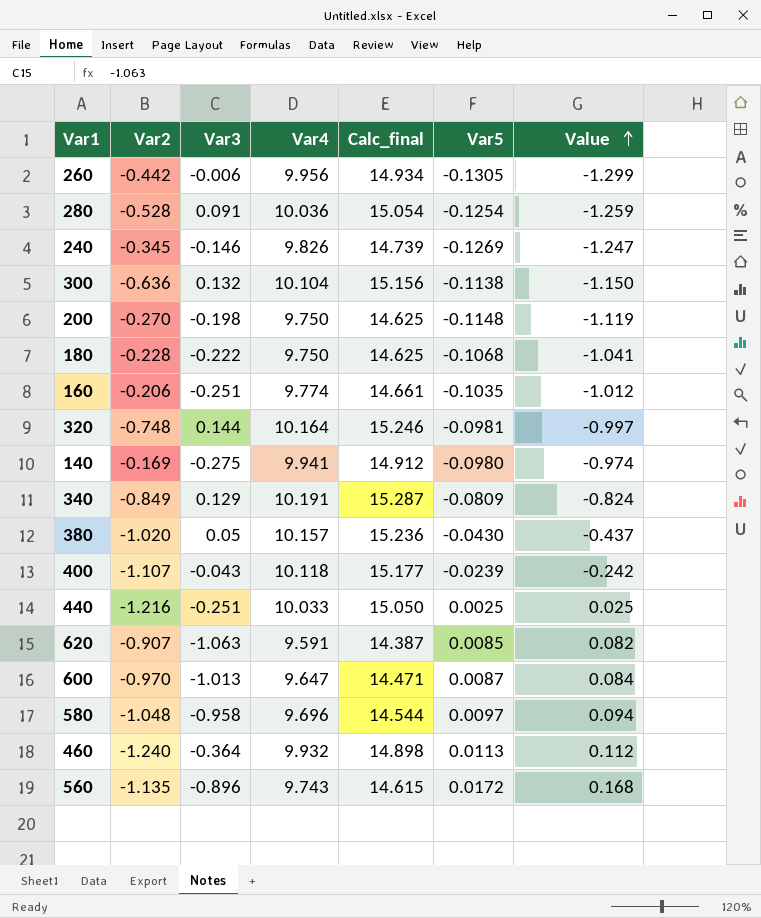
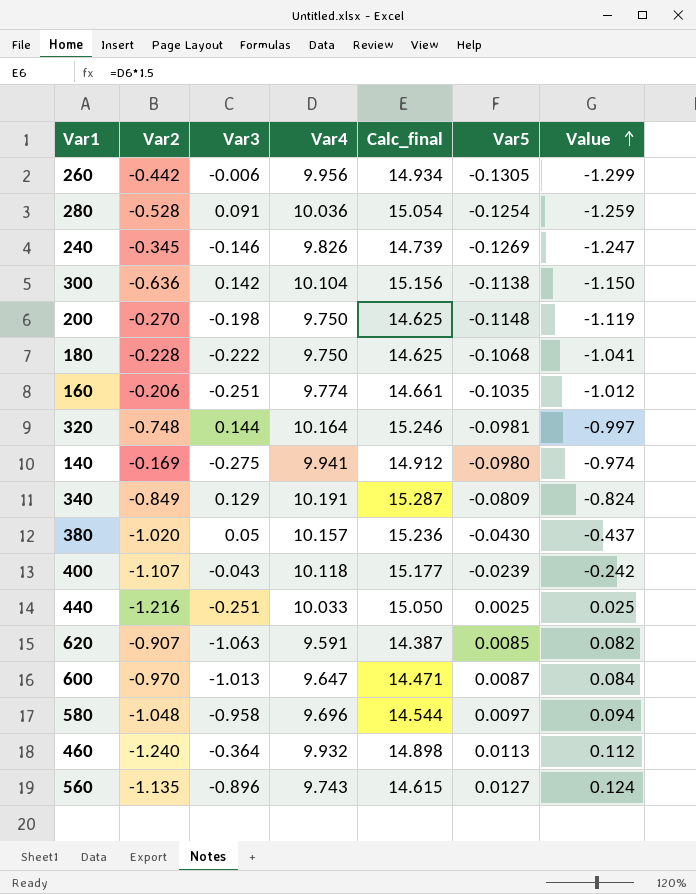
300 | Var3: 0.132 -> 0.142
560 | Var5: 0.0172 -> 0.0127
560 | Value: 0.168 -> 0.124

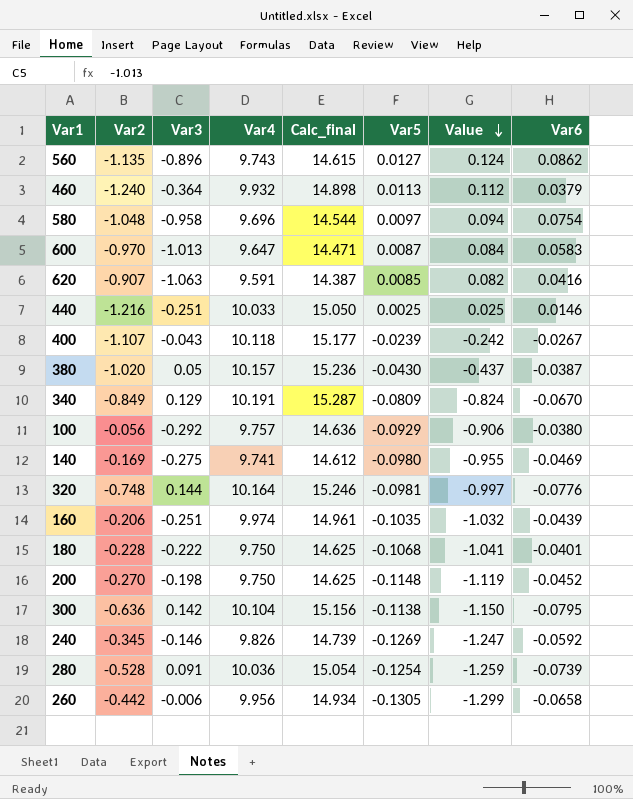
row order: Value ascending -> Value descending
column Var6 | position: none -> 8
row 100: none -> -0.056 | -0.292 | 9.757 | 14.636 | -0.0929 | -0.906 | -0.0380
140 | Var4: 9.941 -> 9.741
140 | Calc_final: 14.912 -> 14.612
140 | Value: -0.974 -> -0.955
160 | Var4: 9.774 -> 9.974
160 | Calc_final: 14.661 -> 14.961
160 | Value: -1.012 -> -1.032

